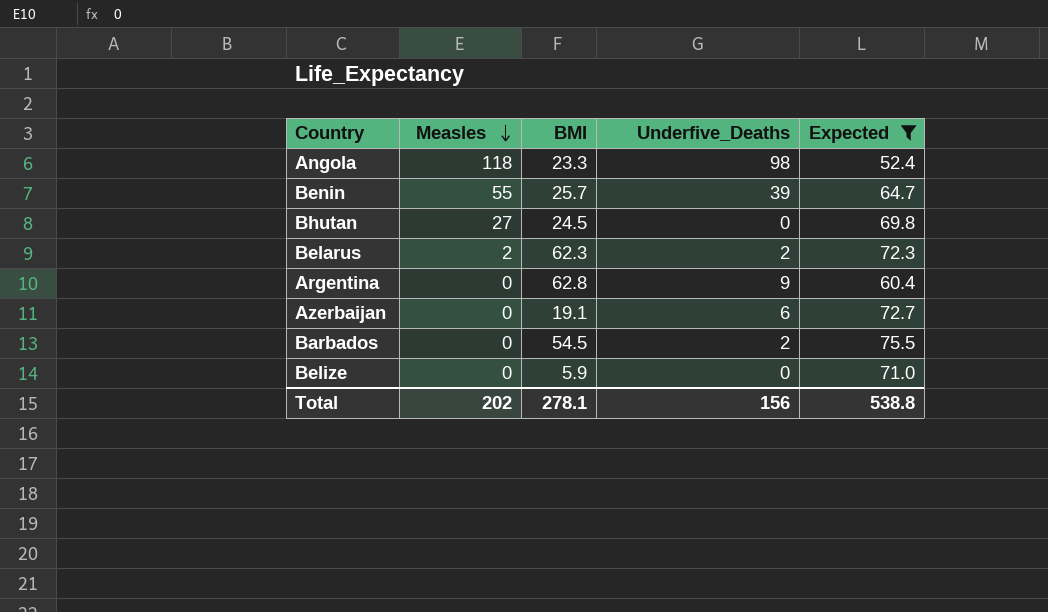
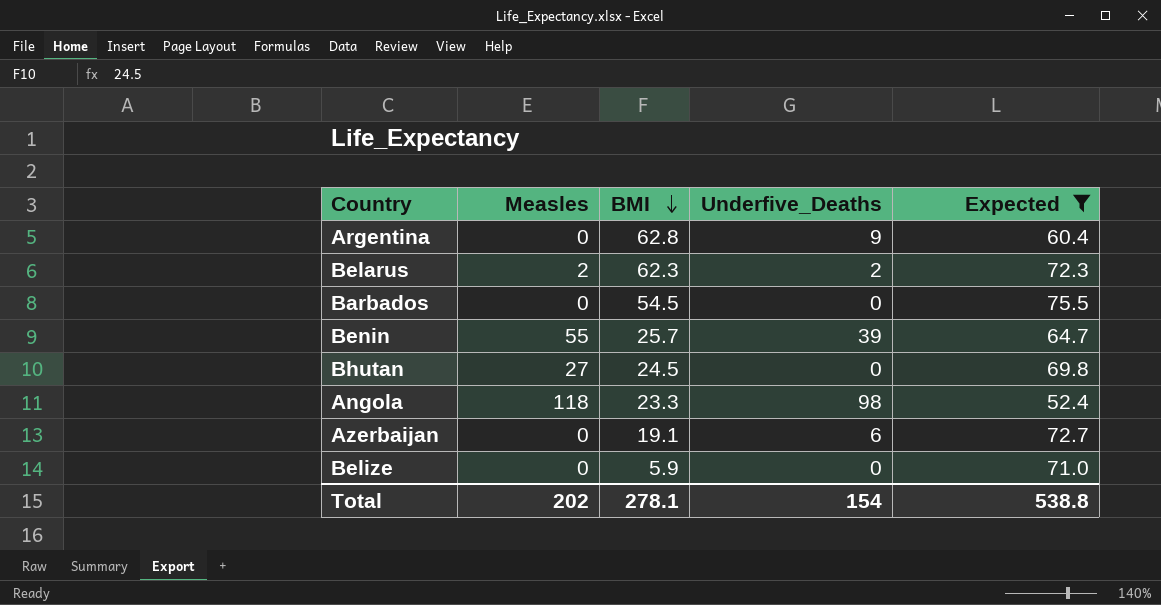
row order: Measles descending -> BMI descending
Barbados | Underfive_Deaths: 2 -> 0
Total | Underfive_Deaths: 156 -> 154

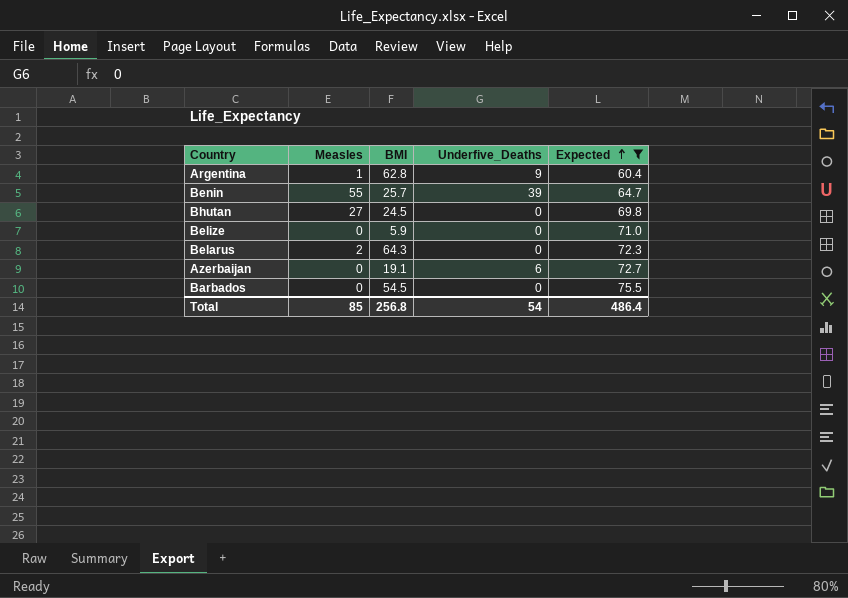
row order: BMI descending -> Expected ascending
row Angola: 118 | 23.3 | 98 | 52.4 -> none
Argentina | Measles: 0 -> 1
Belarus | BMI: 62.3 -> 64.3
Belarus | Underfive_Deaths: 2 -> 0
Total | Measles: 202 -> 85
Total | BMI: 278.1 -> 256.8
Total | Underfive_Deaths: 154 -> 54
Total | Expected: 538.8 -> 486.4

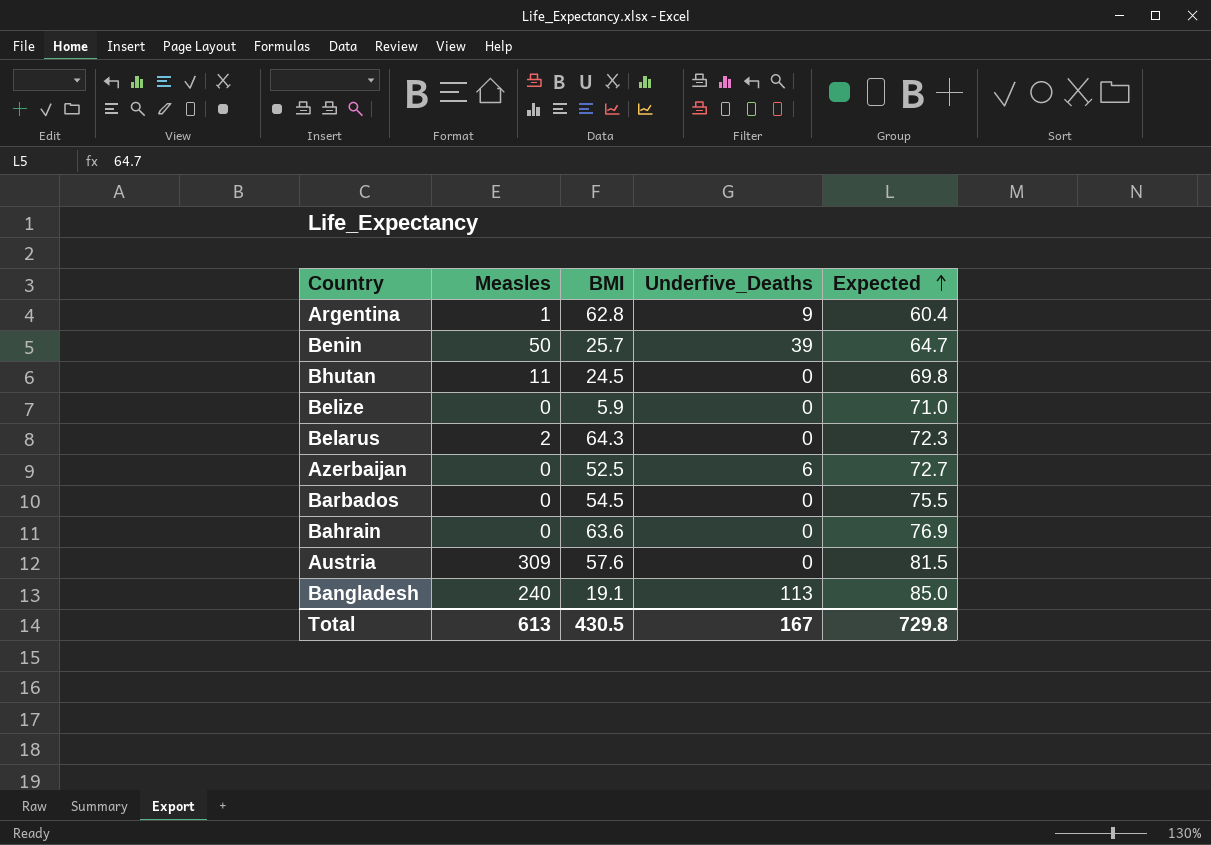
filter: Expected <= 75.5 -> none
Benin | Measles: 55 -> 50
Bhutan | Measles: 27 -> 11
Azerbaijan | BMI: 19.1 -> 52.5
Total | Measles: 85 -> 613
Total | BMI: 256.8 -> 430.5
Total | Underfive_Deaths: 54 -> 167
Total | Expected: 486.4 -> 729.8

